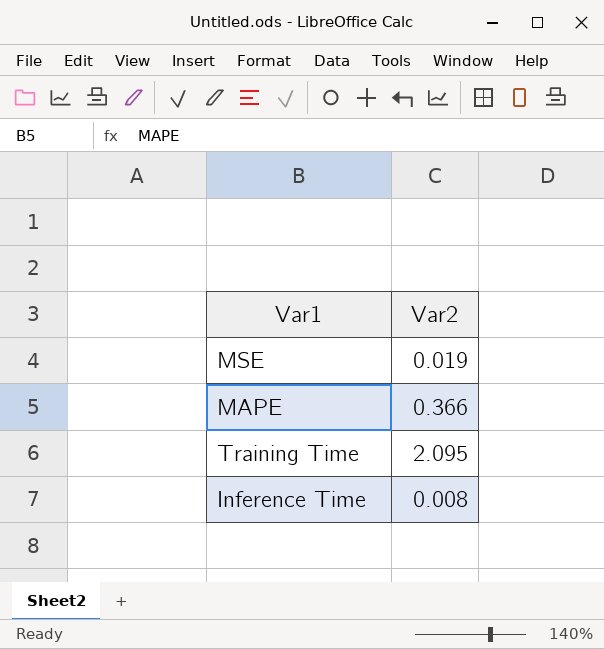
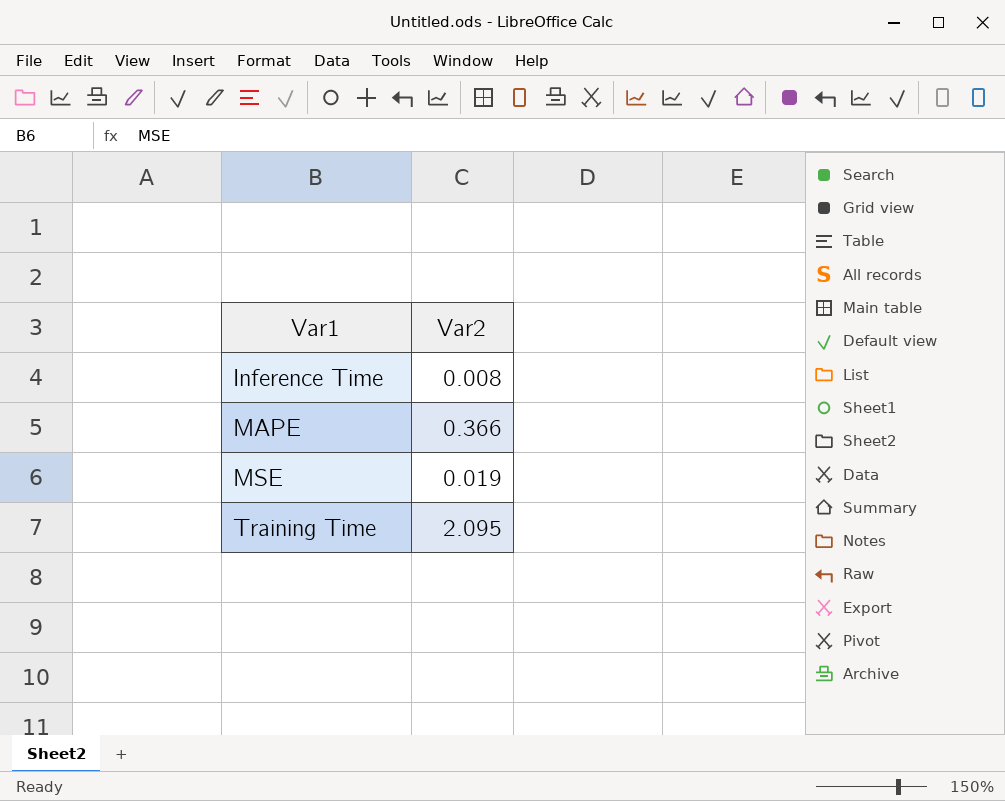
row order: none -> Var1 ascending

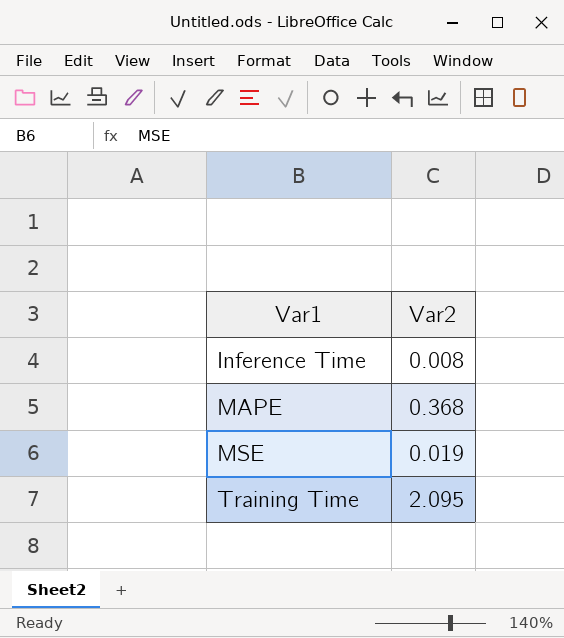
MAPE | Var2: 0.366 -> 0.368

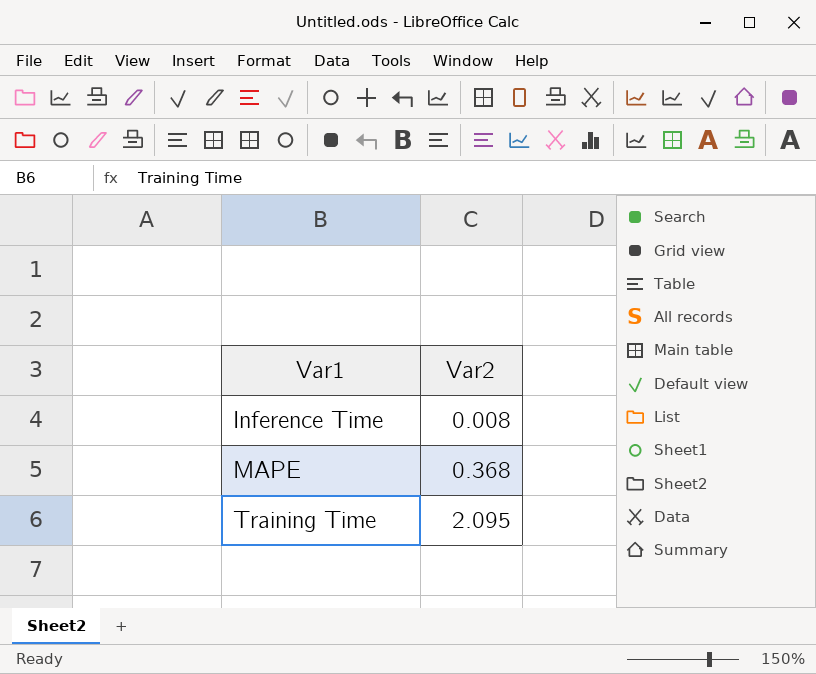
row MSE: 0.019 -> none

